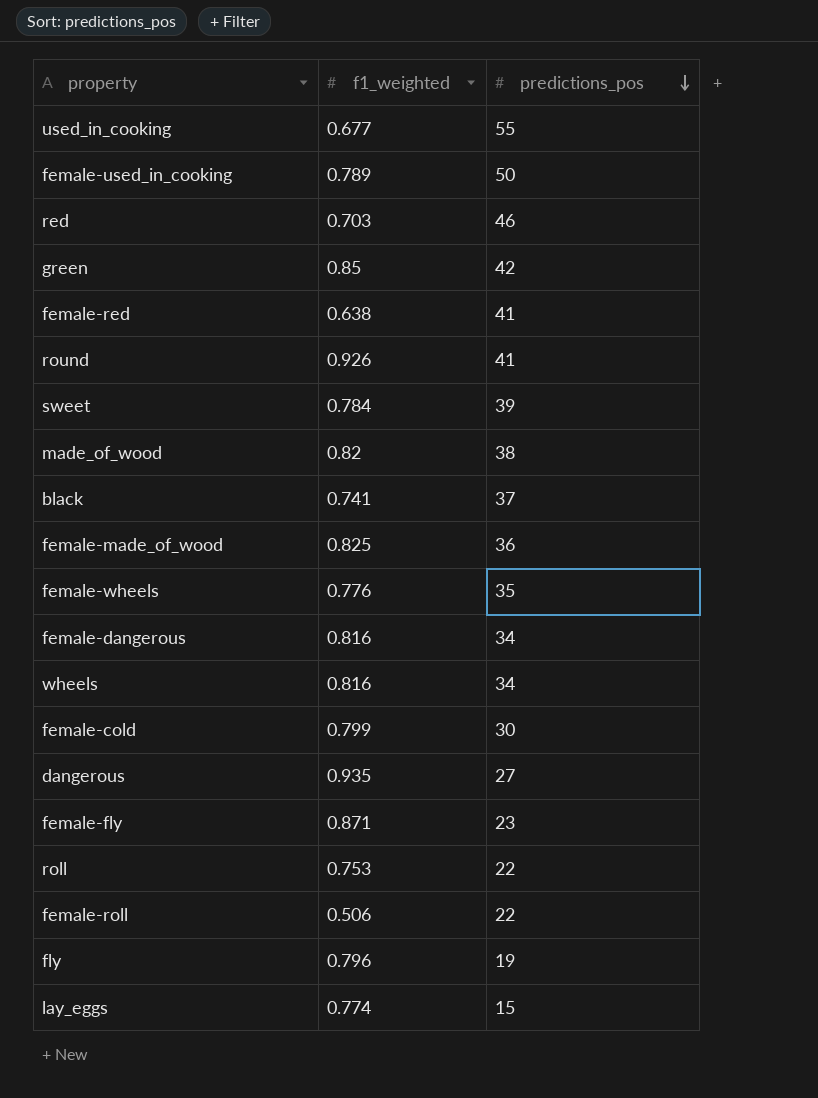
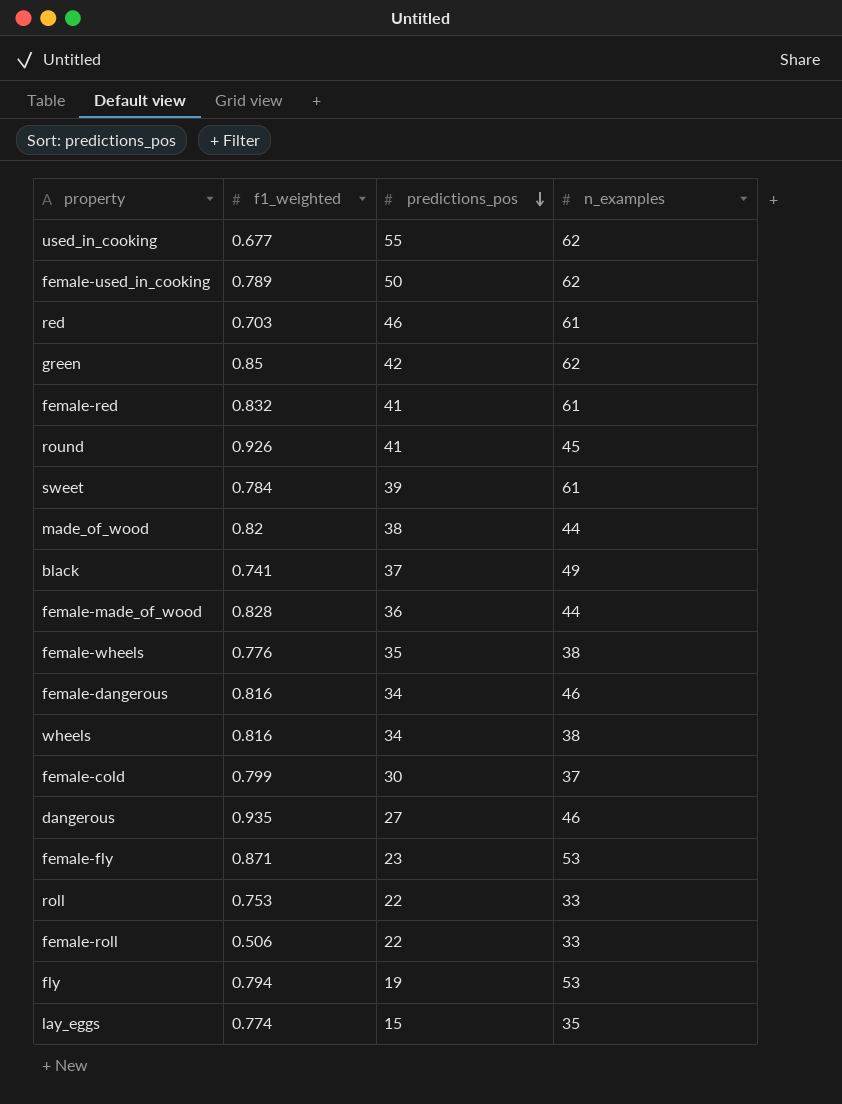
column n_examples | position: none -> 4
female-red | f1_weighted: 0.638 -> 0.832
female-made_of_wood | f1_weighted: 0.825 -> 0.828
fly | f1_weighted: 0.796 -> 0.794

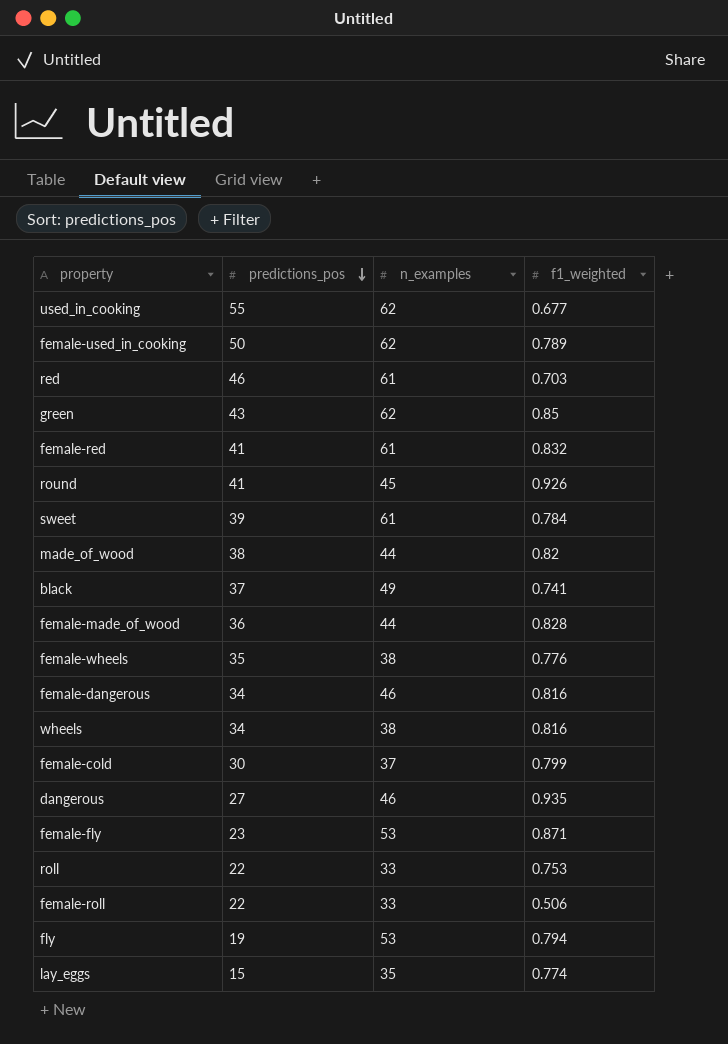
column f1_weighted | position: 2 -> 4
green | predictions_pos: 42 -> 43

